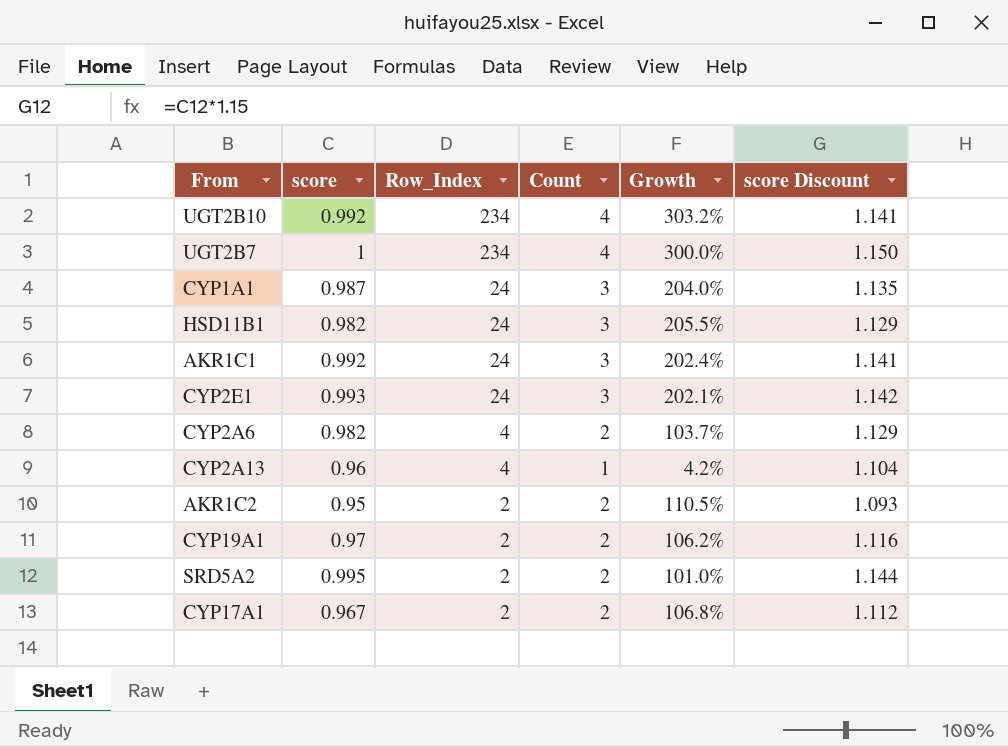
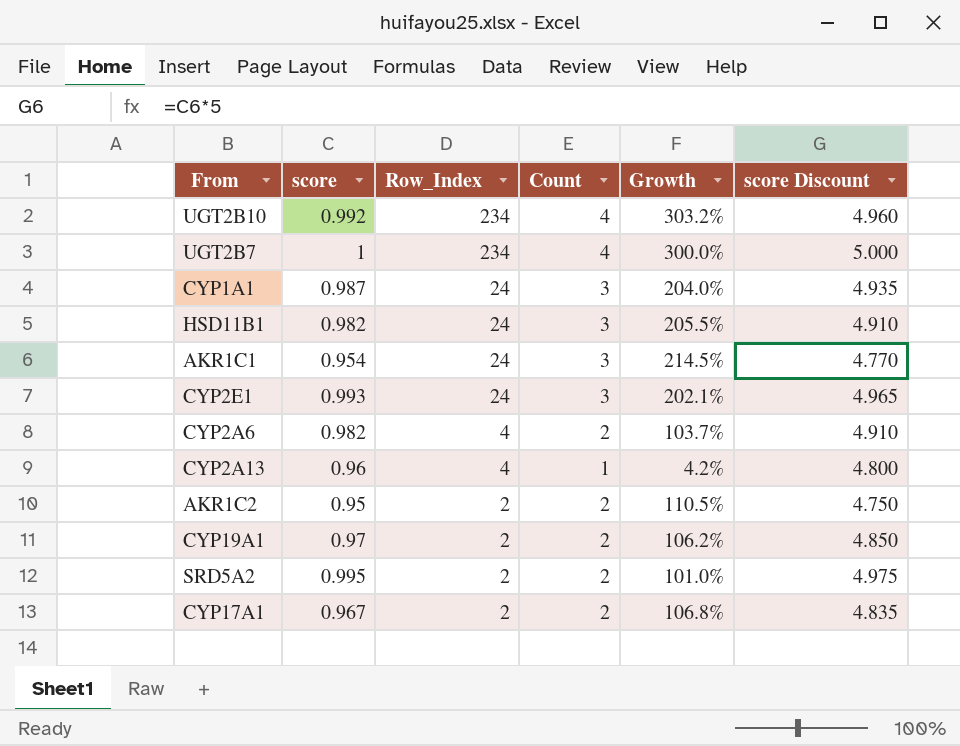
column score Discount | formula: [score] * 1.15 -> [score] * 5
AKR1C1 | score: 0.992 -> 0.954
AKR1C1 | Growth: 202.4% -> 214.5%

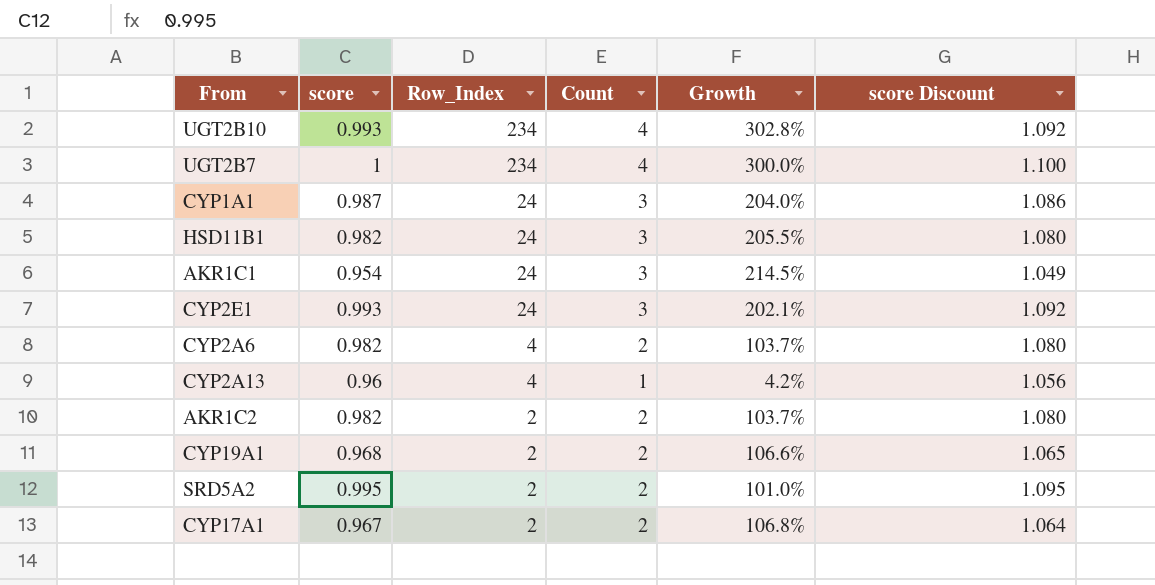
column score Discount | formula: [score] * 5 -> [score] * 1.1
UGT2B10 | score: 0.992 -> 0.993
UGT2B10 | Growth: 303.2% -> 302.8%
AKR1C2 | score: 0.95 -> 0.982
AKR1C2 | Growth: 110.5% -> 103.7%
CYP19A1 | score: 0.97 -> 0.968
CYP19A1 | Growth: 106.2% -> 106.6%

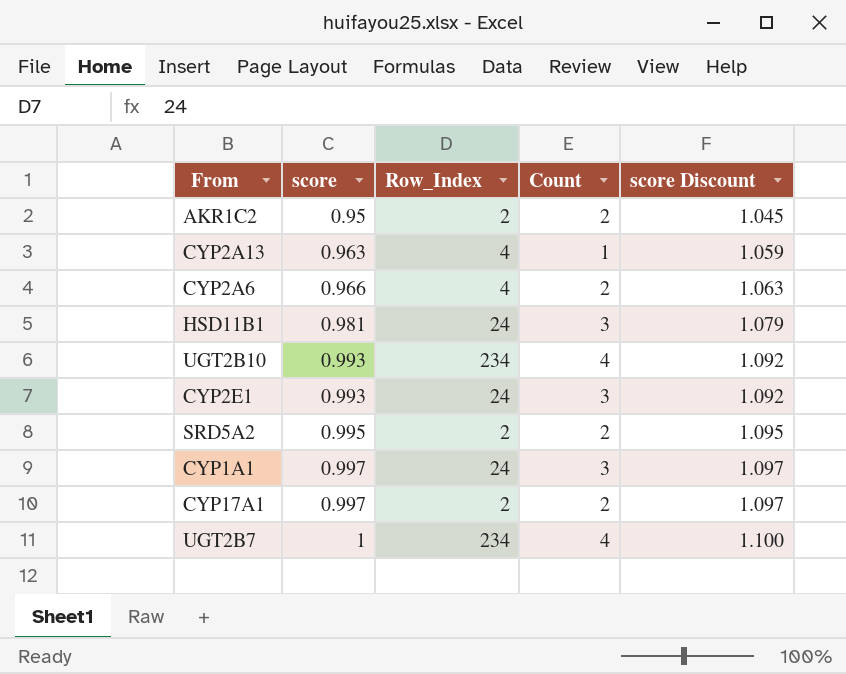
row order: Row_Index descending -> score ascending
column Growth | formula: ([Count] - [score]) / [score] -> none
row AKR1C1: 0.954 | 24 | 3 | 214.5% | 1.049 -> none
row CYP19A1: 0.968 | 2 | 2 | 106.6% | 1.065 -> none
AKR1C2 | score: 0.982 -> 0.95
AKR1C2 | score Discount: 1.080 -> 1.045
CYP2A13 | score: 0.96 -> 0.963
CYP2A13 | score Discount: 1.056 -> 1.059
CYP2A6 | score: 0.982 -> 0.966
CYP2A6 | score Discount: 1.080 -> 1.063
HSD11B1 | score: 0.982 -> 0.981
HSD11B1 | score Discount: 1.080 -> 1.079
CYP1A1 | score: 0.987 -> 0.997
CYP1A1 | score Discount: 1.086 -> 1.097
CYP17A1 | score: 0.967 -> 0.997
CYP17A1 | score Discount: 1.064 -> 1.097

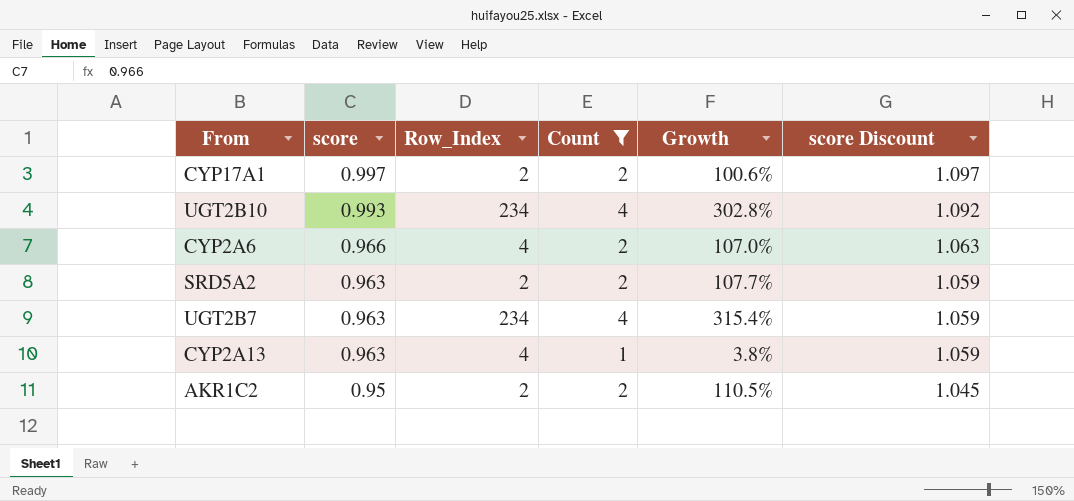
filter: none -> Count != 3
row order: score ascending -> score descending
column Growth | formula: none -> ([Count] - [score]) / [score]
SRD5A2 | score: 0.995 -> 0.963
SRD5A2 | score Discount: 1.095 -> 1.059
UGT2B7 | score: 1 -> 0.963
UGT2B7 | score Discount: 1.100 -> 1.059

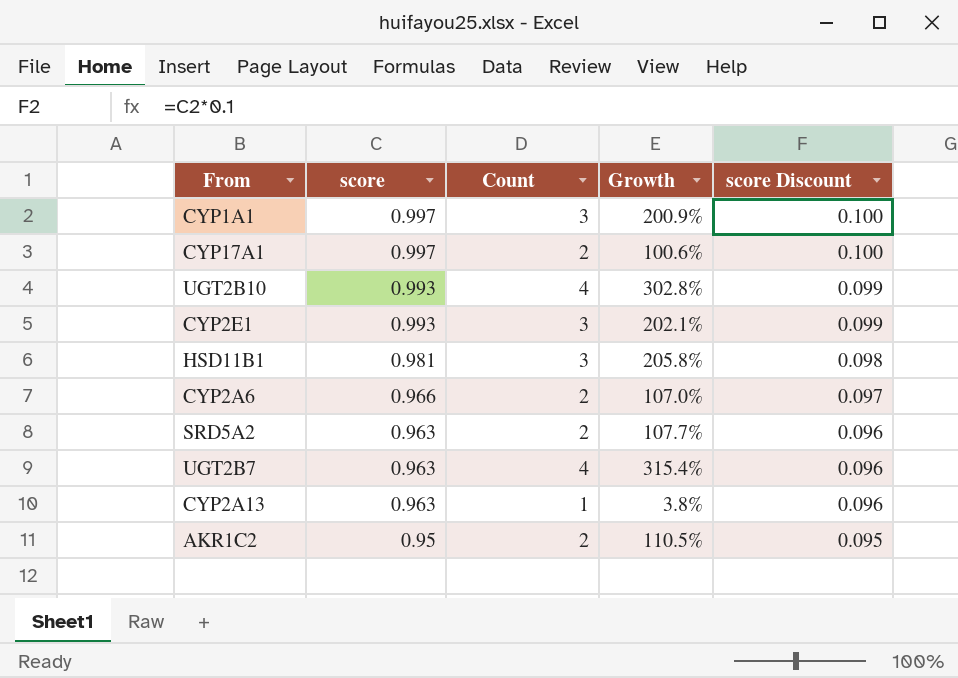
filter: Count != 3 -> none
column Row_Index | position: 3 -> none
column score Discount | formula: [score] * 1.1 -> [score] * 0.1

